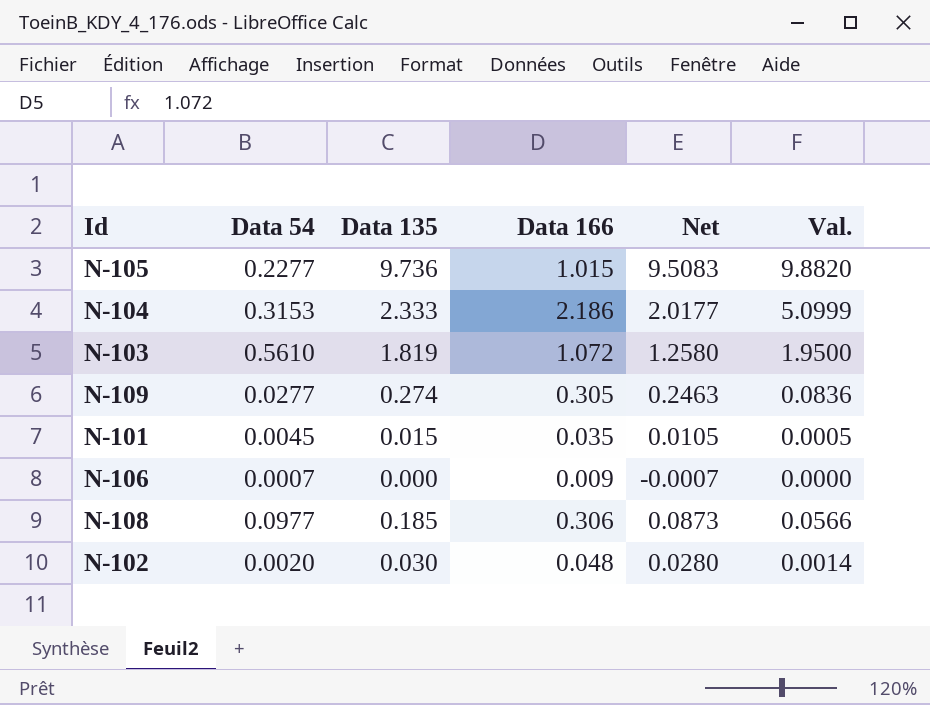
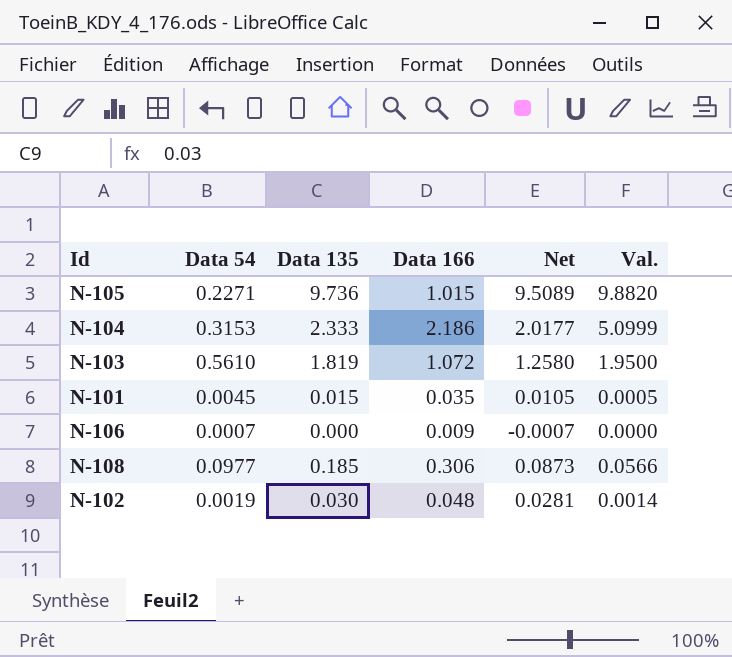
row N-109: 0.0277 | 0.274 | 0.305 | 0.2463 | 0.0836 -> none
N-105 | Data 54: 0.2277 -> 0.2271
N-105 | Net: 9.5083 -> 9.5089
N-102 | Data 54: 0.0020 -> 0.0019
N-102 | Net: 0.0280 -> 0.0281

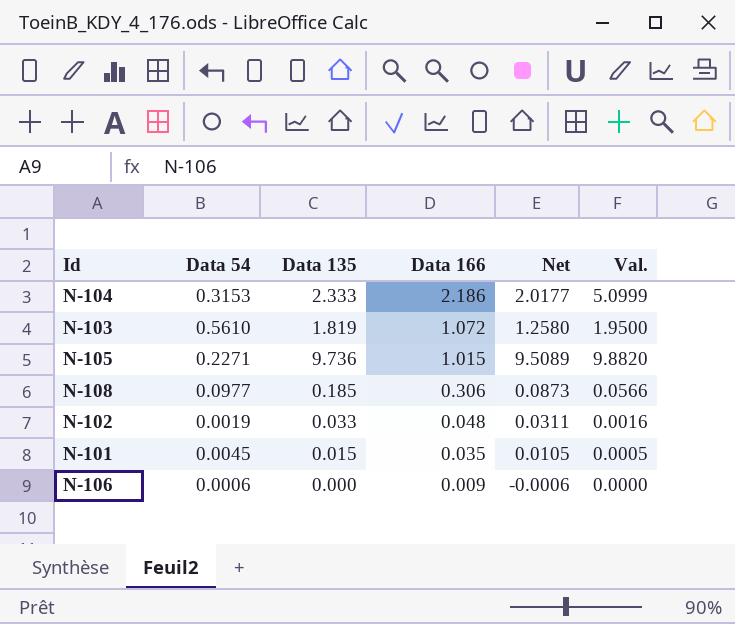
row order: none -> Data 166 descending
N-102 | Data 135: 0.030 -> 0.033
N-102 | Net: 0.0281 -> 0.0311
N-102 | Val.: 0.0014 -> 0.0016
N-106 | Data 54: 0.0007 -> 0.0006
N-106 | Net: -0.0007 -> -0.0006

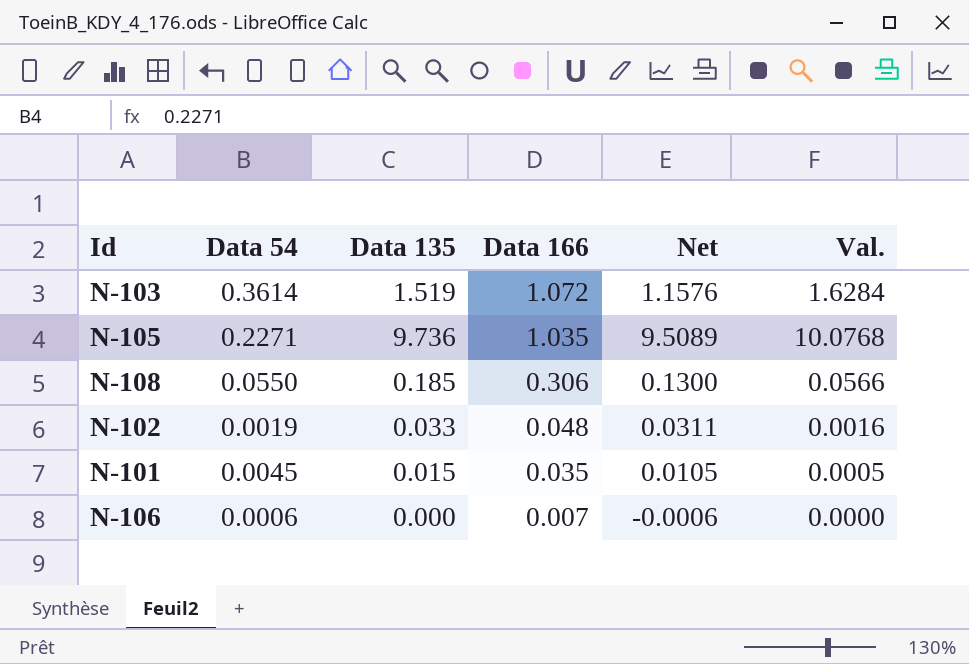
row N-104: 0.3153 | 2.333 | 2.186 | 2.0177 | 5.0999 -> none
N-103 | Data 54: 0.5610 -> 0.3614
N-103 | Data 135: 1.819 -> 1.519
N-103 | Net: 1.2580 -> 1.1576
N-103 | Val.: 1.9500 -> 1.6284
N-105 | Data 166: 1.015 -> 1.035
N-105 | Val.: 9.8820 -> 10.0768
N-108 | Data 54: 0.0977 -> 0.0550
N-108 | Net: 0.0873 -> 0.1300
N-106 | Data 166: 0.009 -> 0.007

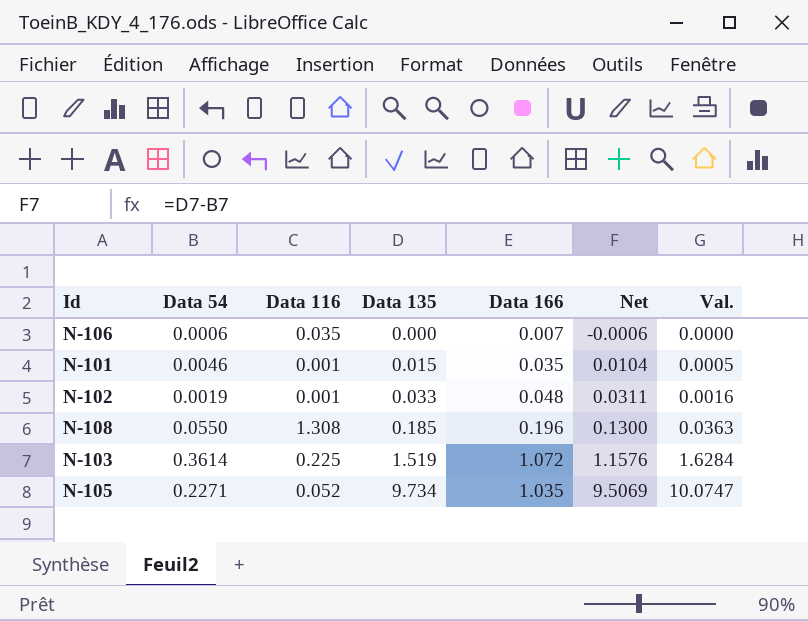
row order: Data 166 descending -> Data 135 ascending
column Data 116 | position: none -> 3
N-101 | Data 54: 0.0045 -> 0.0046
N-101 | Net: 0.0105 -> 0.0104
N-108 | Data 166: 0.306 -> 0.196
N-108 | Val.: 0.0566 -> 0.0363
N-105 | Data 135: 9.736 -> 9.734
N-105 | Net: 9.5089 -> 9.5069
N-105 | Val.: 10.0768 -> 10.0747

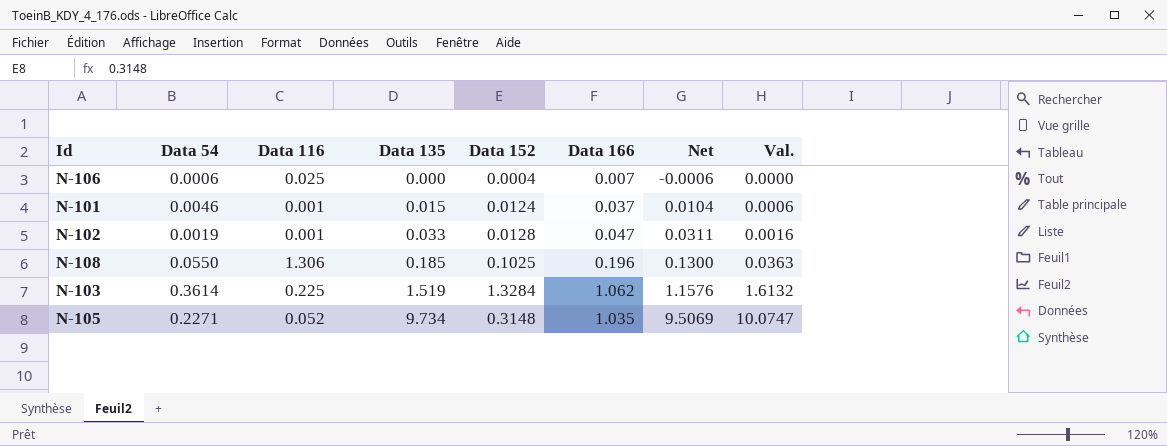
column Data 152 | position: none -> 5
N-106 | Data 116: 0.035 -> 0.025
N-101 | Data 166: 0.035 -> 0.037
N-101 | Val.: 0.0005 -> 0.0006
N-102 | Data 166: 0.048 -> 0.047
N-108 | Data 116: 1.308 -> 1.306
N-103 | Data 166: 1.072 -> 1.062
N-103 | Val.: 1.6284 -> 1.6132

